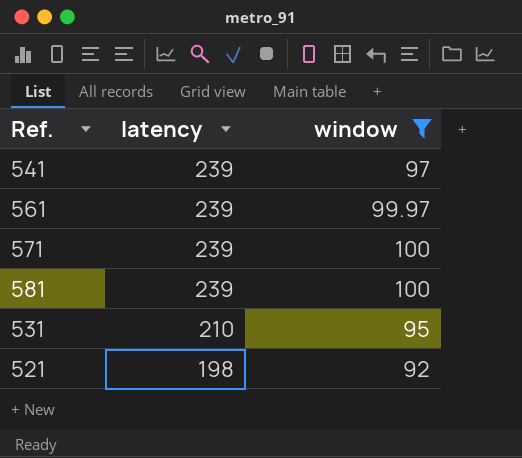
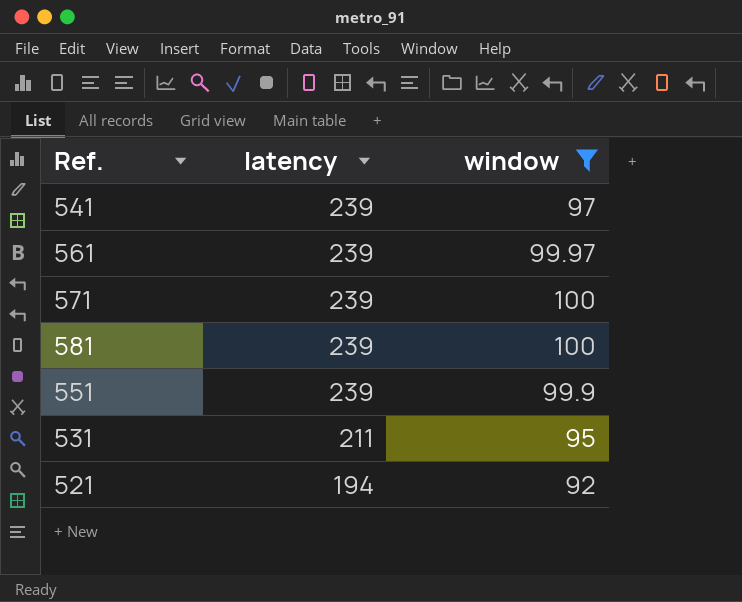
row 551: none -> 239 | 99.9
531 | latency: 210 -> 211
521 | latency: 198 -> 194

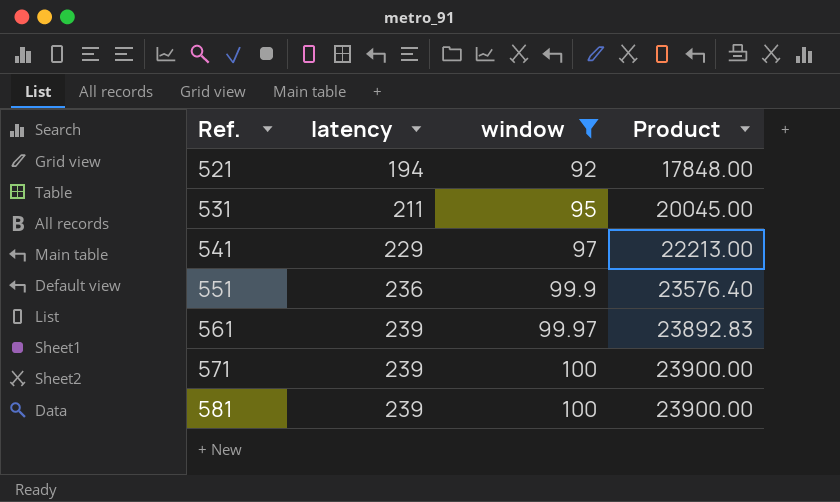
row order: latency descending -> Ref. ascending
column Product | formula: none -> [latency] * [window]
541 | latency: 239 -> 229
551 | latency: 239 -> 236

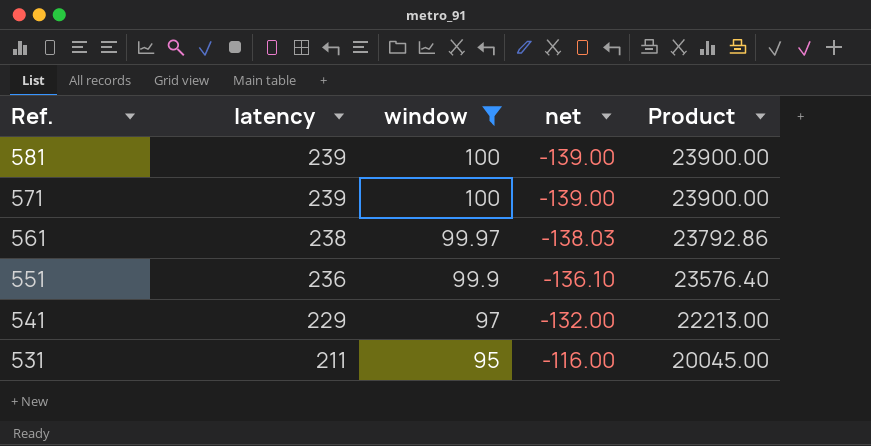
row order: Ref. ascending -> Ref. descending
column net | formula: none -> [window] - [latency]
row 521: 194 | 92 | 17848.00 -> none
561 | latency: 239 -> 238
561 | Product: 23892.83 -> 23792.86

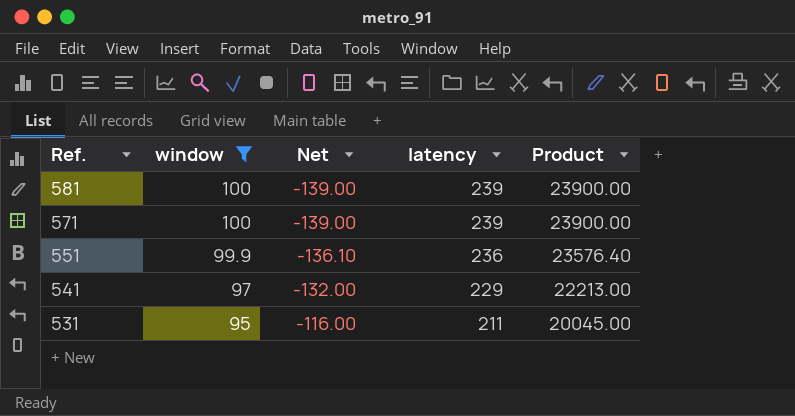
column name: net -> Net
column latency | position: 2 -> 4
row 561: 238 | 99.97 | -138.03 | 23792.86 -> none

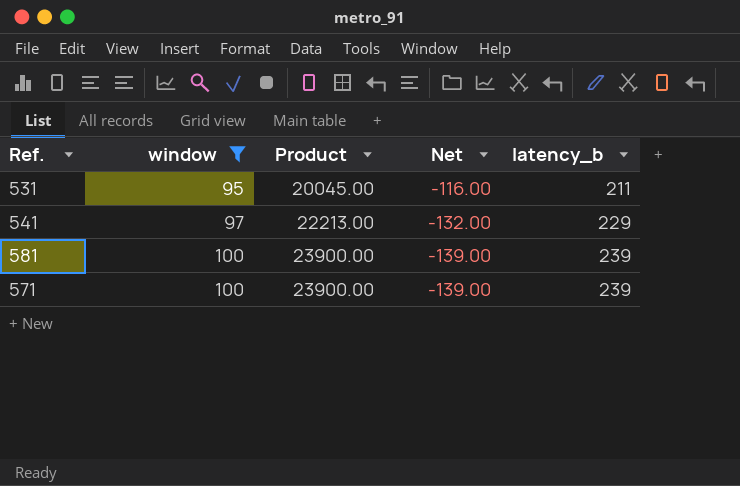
row order: Ref. descending -> window ascending
column Product | position: 5 -> 3
column name: latency -> latency_b
row 551: 99.9 | -136.10 | 236 | 23576.40 -> none

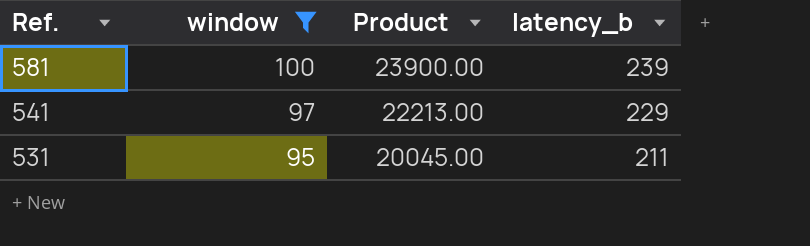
row order: window ascending -> Ref. descending
column Net | formula: [window] - [latency_b] -> none
row 571: 100 | 23900.00 | -139.00 | 239 -> none

